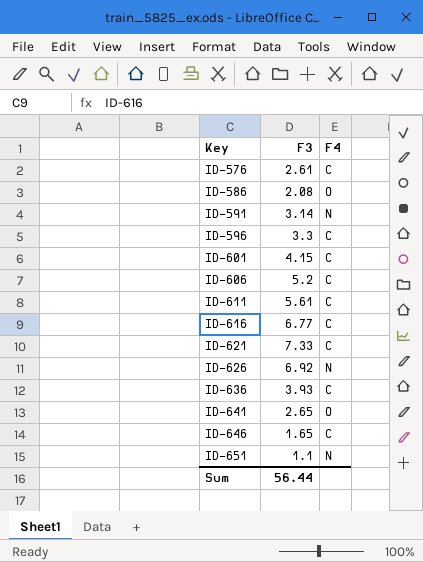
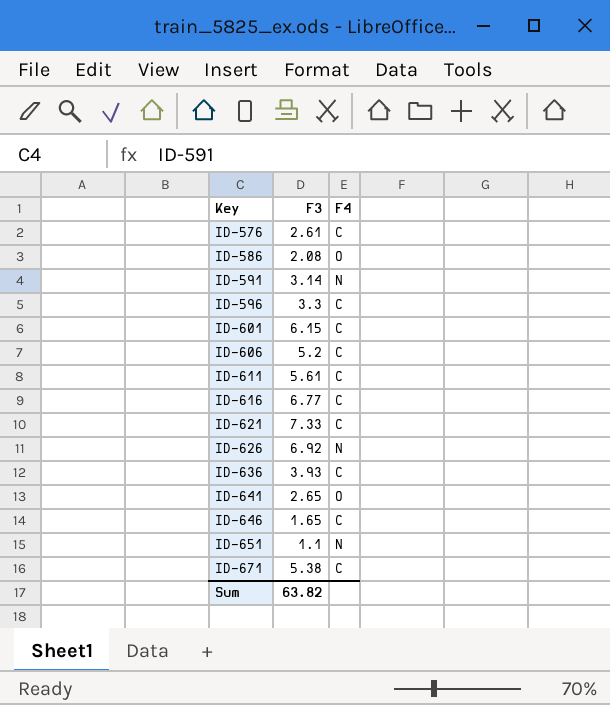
ID-601 | F3: 4.15 -> 6.15
row ID-671: none -> 5.38 | C
Sum | F3: 56.44 -> 63.82

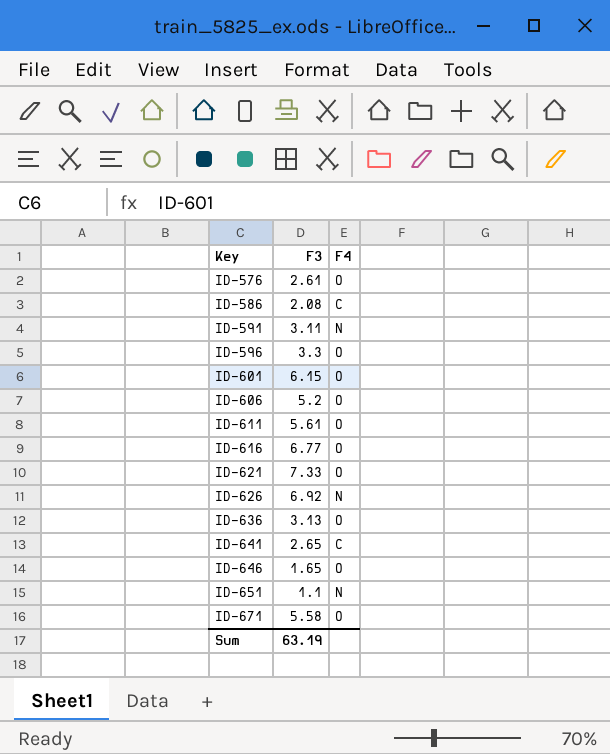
ID-576 | F4: C -> O
ID-586 | F4: O -> C
ID-591 | F3: 3.14 -> 3.11
ID-596 | F4: C -> O
ID-601 | F4: C -> O
ID-606 | F4: C -> O
ID-611 | F4: C -> O
ID-616 | F4: C -> O
ID-621 | F4: C -> O
ID-636 | F3: 3.93 -> 3.13
ID-636 | F4: C -> O
ID-641 | F4: O -> C
ID-646 | F4: C -> O
ID-671 | F3: 5.38 -> 5.58
ID-671 | F4: C -> O
Sum | F3: 63.82 -> 63.19

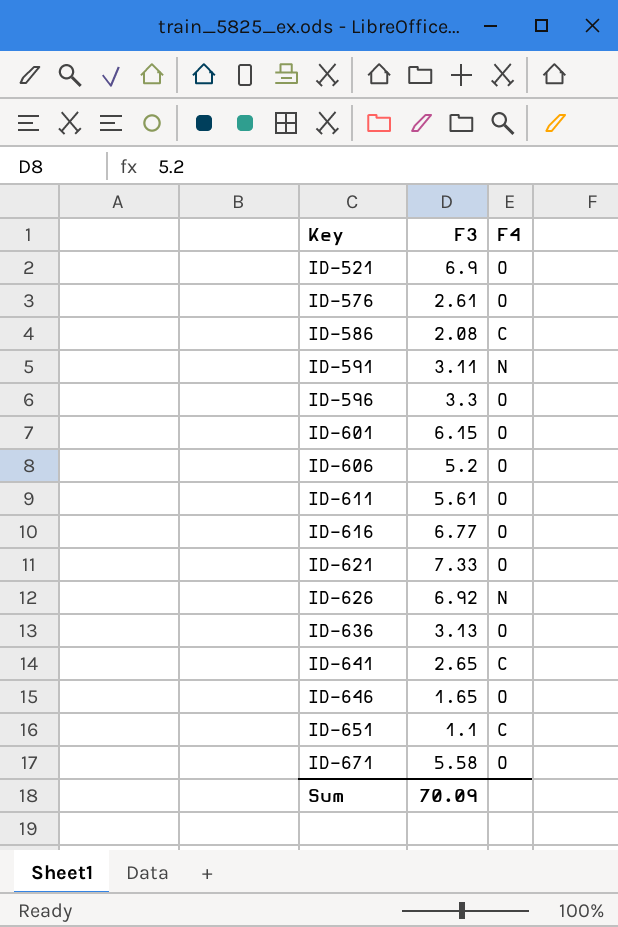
row ID-521: none -> 6.9 | O
ID-651 | F4: N -> C
Sum | F3: 63.19 -> 70.09

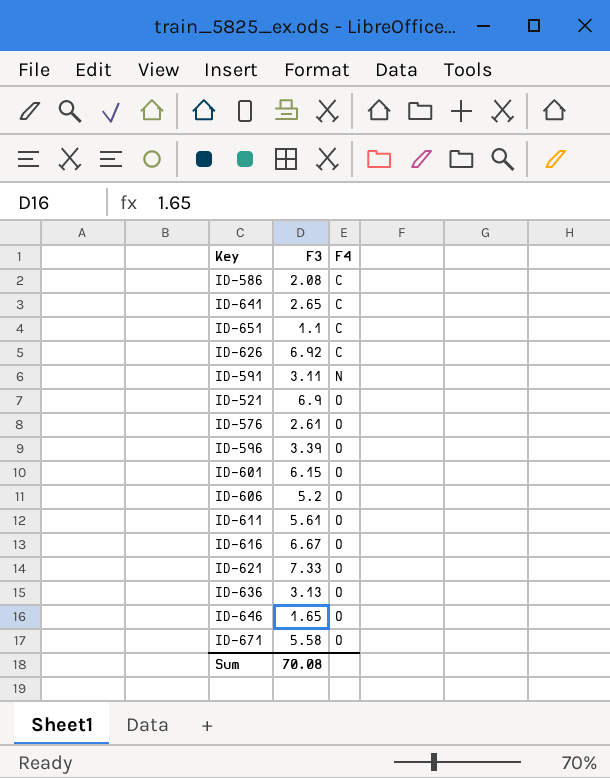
row order: Key ascending -> F4 ascending
ID-626 | F4: N -> C
ID-596 | F3: 3.3 -> 3.39
ID-616 | F3: 6.77 -> 6.67
Sum | F3: 70.09 -> 70.08

